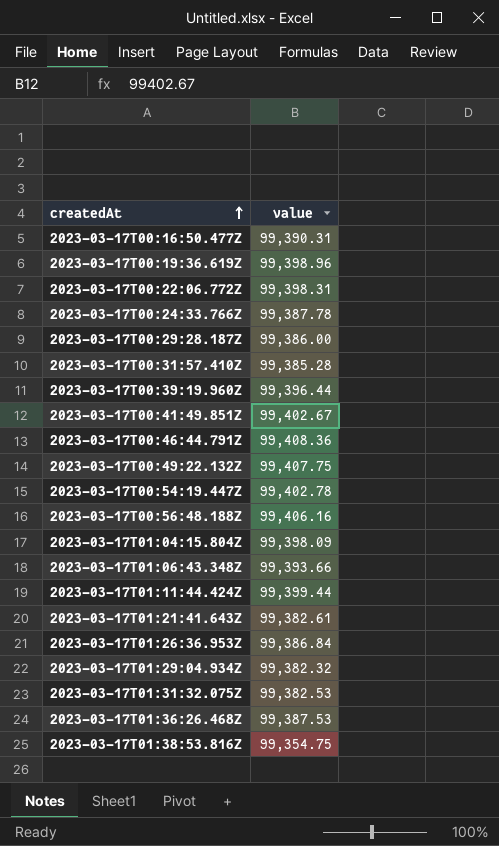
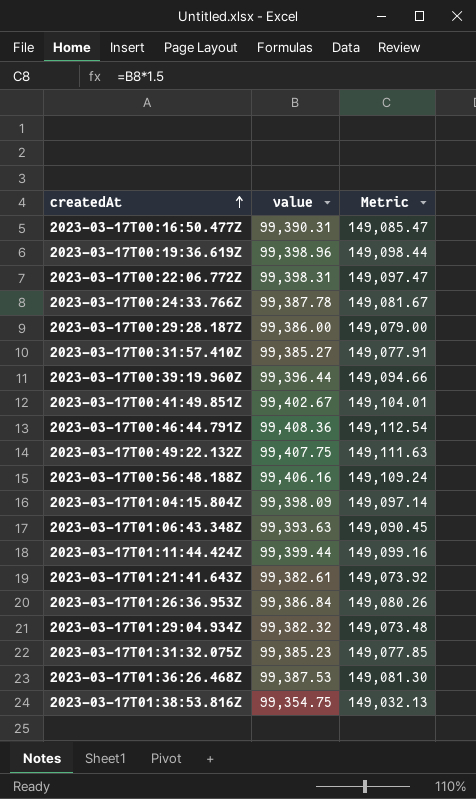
column Metric | formula: none -> [value] * 1.5
row 2023-03-17T00:54:19.447Z: 99,402.78 -> none
2023-03-17T00:31:57.410Z | value: 99,385.28 -> 99,385.27
2023-03-17T01:06:43.348Z | value: 99,393.66 -> 99,393.63
2023-03-17T01:31:32.075Z | value: 99,382.53 -> 99,385.23

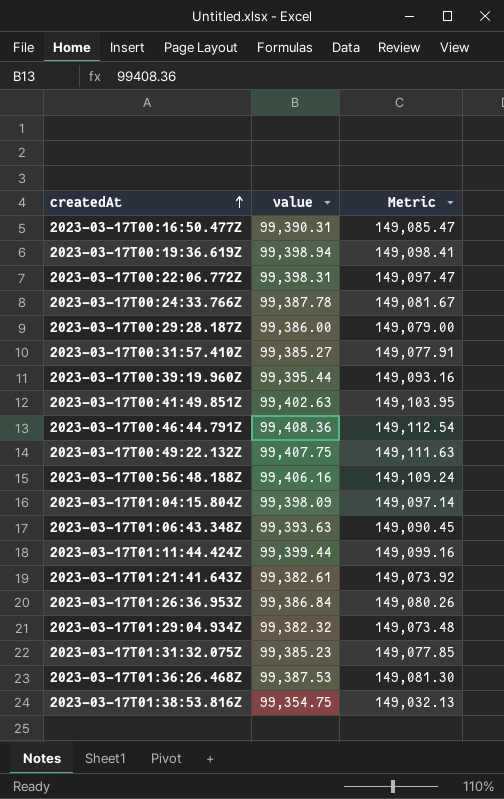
2023-03-17T00:19:36.619Z | value: 99,398.96 -> 99,398.94
2023-03-17T00:19:36.619Z | Metric: 149,098.44 -> 149,098.41
2023-03-17T00:39:19.960Z | value: 99,396.44 -> 99,395.44
2023-03-17T00:39:19.960Z | Metric: 149,094.66 -> 149,093.16
2023-03-17T00:41:49.851Z | value: 99,402.67 -> 99,402.63
2023-03-17T00:41:49.851Z | Metric: 149,104.01 -> 149,103.95

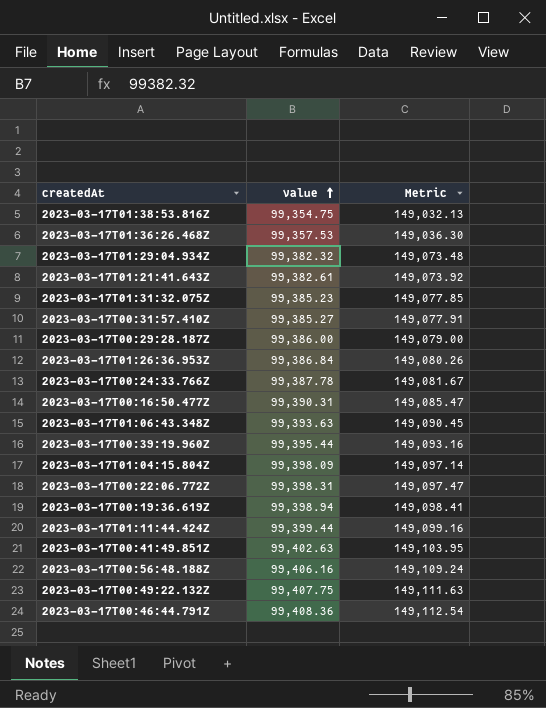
row order: createdAt ascending -> value ascending
2023-03-17T01:36:26.468Z | value: 99,387.53 -> 99,357.53
2023-03-17T01:36:26.468Z | Metric: 149,081.30 -> 149,036.30

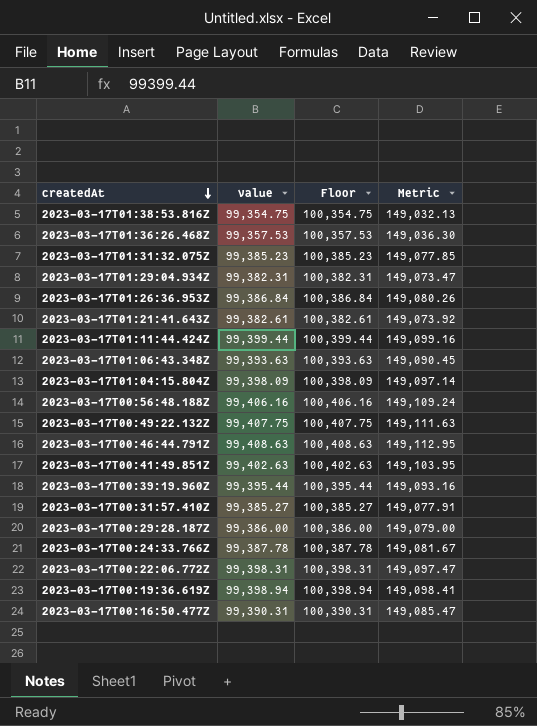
row order: value ascending -> createdAt descending
column Floor | formula: none -> [value] + 1000
2023-03-17T01:29:04.934Z | value: 99,382.32 -> 99,382.31
2023-03-17T01:29:04.934Z | Metric: 149,073.48 -> 149,073.47
2023-03-17T00:46:44.791Z | value: 99,408.36 -> 99,408.63
2023-03-17T00:46:44.791Z | Metric: 149,112.54 -> 149,112.95

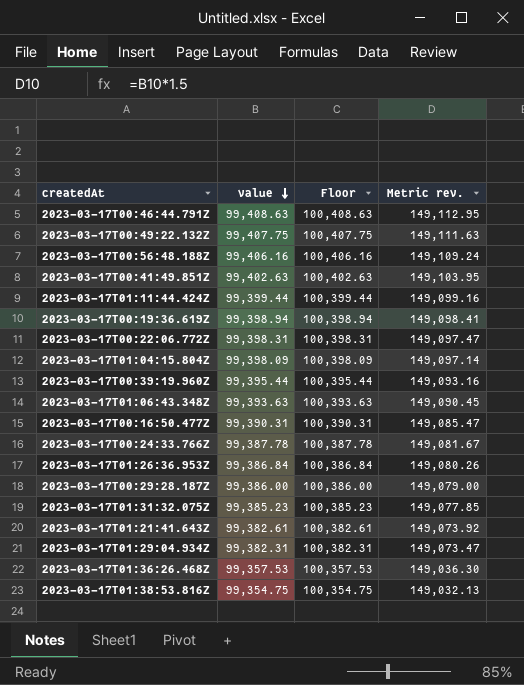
row order: createdAt descending -> value descending
column name: Metric -> Metric rev.
row 2023-03-17T00:31:57.410Z: 99,385.27 | 100,385.27 | 149,077.91 -> none

